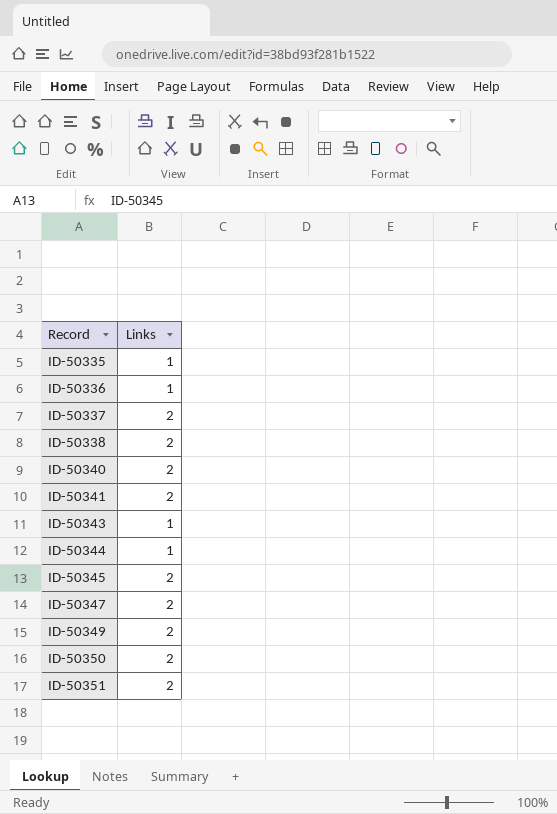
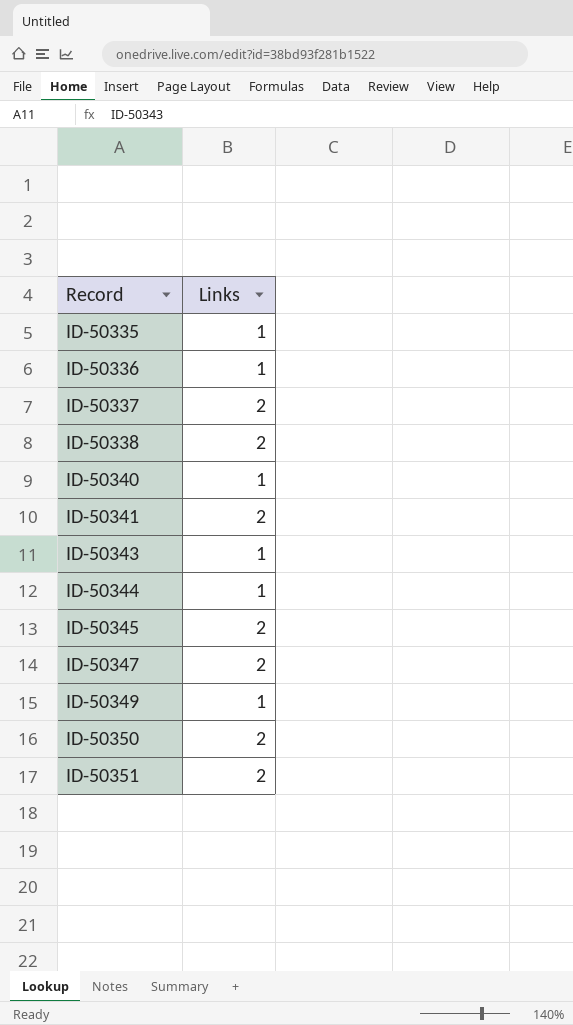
ID-50340 | Links: 2 -> 1
ID-50349 | Links: 2 -> 1

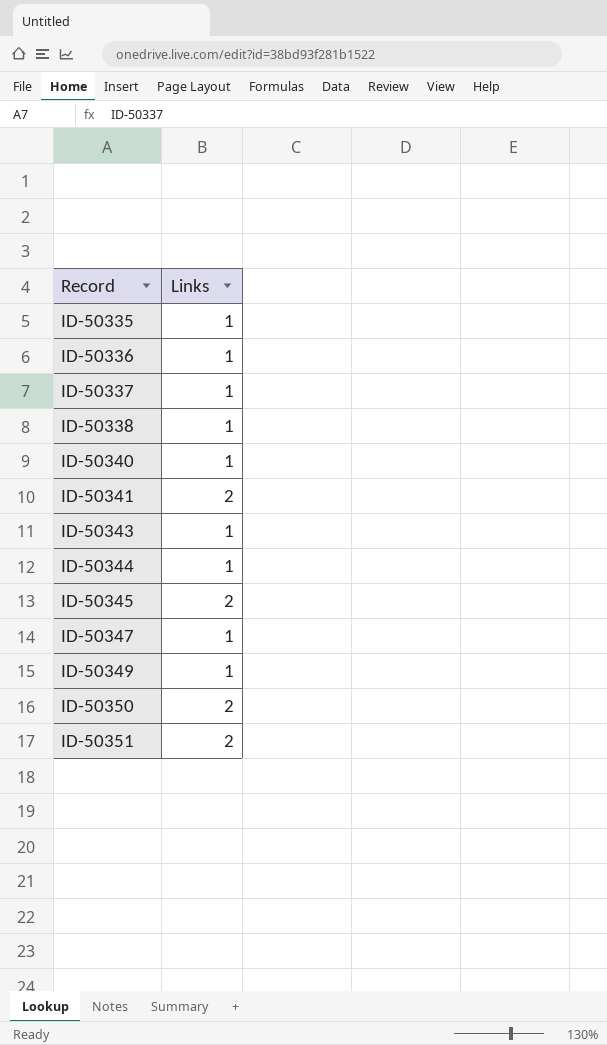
ID-50337 | Links: 2 -> 1
ID-50338 | Links: 2 -> 1
ID-50347 | Links: 2 -> 1

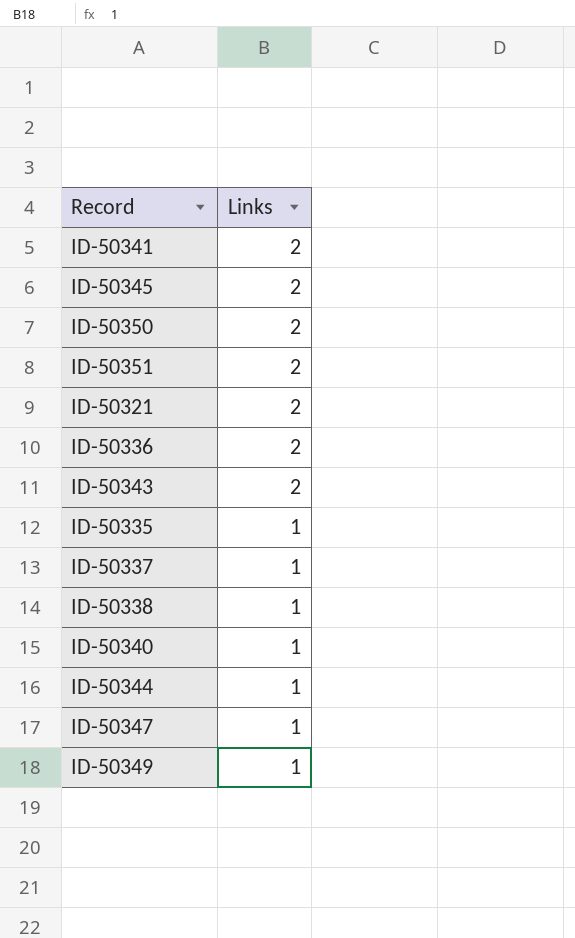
row order: Record ascending -> Links descending
row ID-50321: none -> 2
ID-50336 | Links: 1 -> 2
ID-50343 | Links: 1 -> 2

